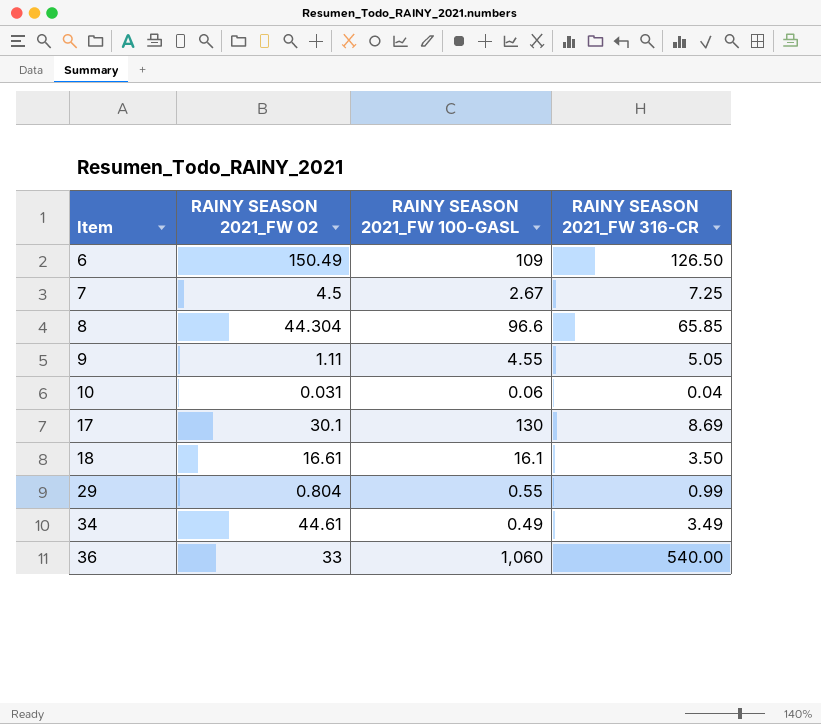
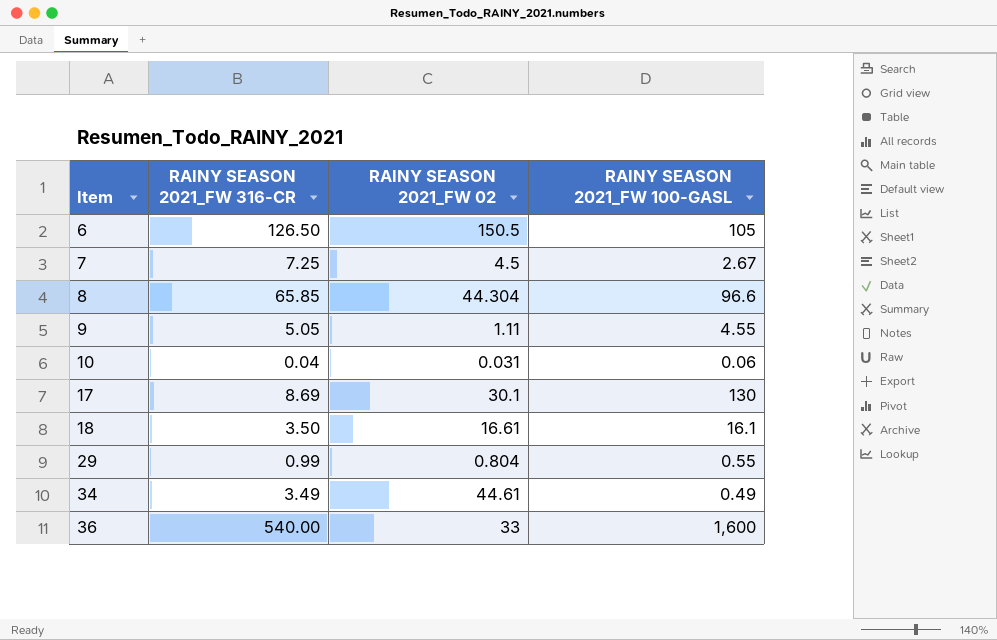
column RAINY SEASON 2021_FW 316-CR | position: 4 -> 2
6 | RAINY SEASON 2021_FW 02: 150.49 -> 150.5
6 | RAINY SEASON 2021_FW 100-GASL: 109 -> 105
36 | RAINY SEASON 2021_FW 100-GASL: 1,060 -> 1,600

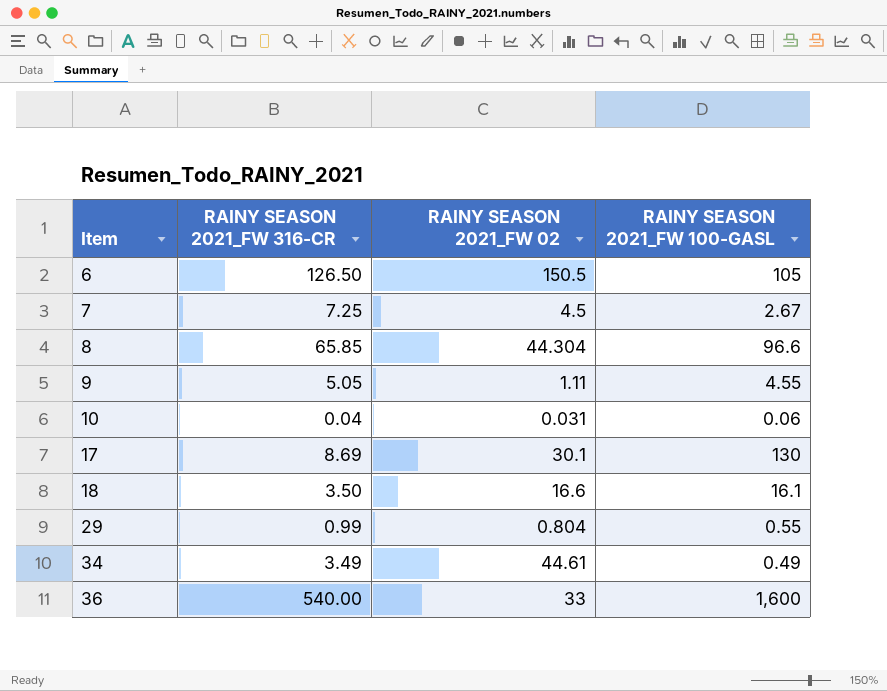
18 | RAINY SEASON 2021_FW 02: 16.61 -> 16.6

